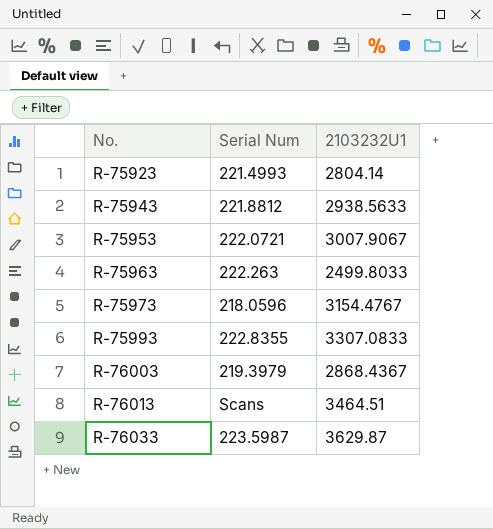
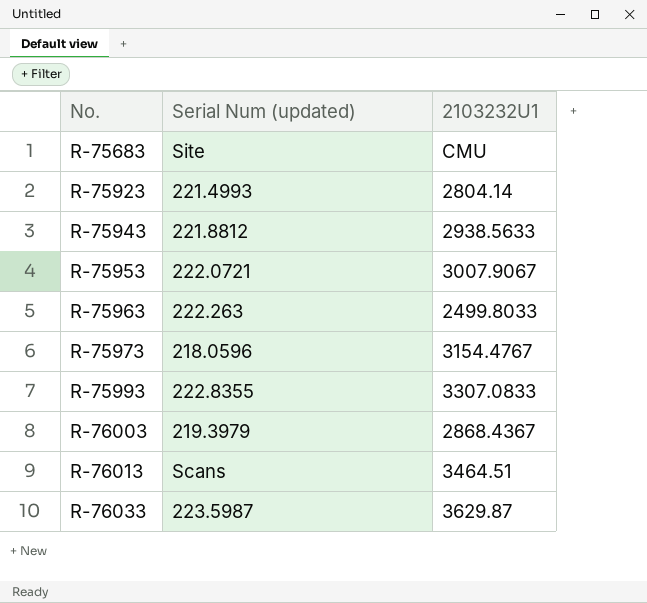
column name: Serial Num -> Serial Num (updated)
row R-75683: none -> Site | CMU

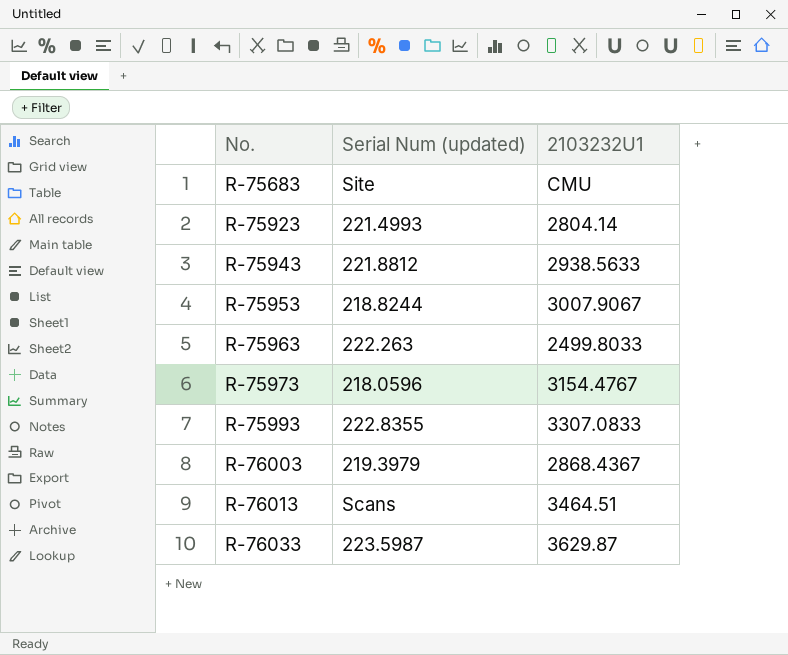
R-75953 | Serial Num (updated): 222.0721 -> 218.8244

